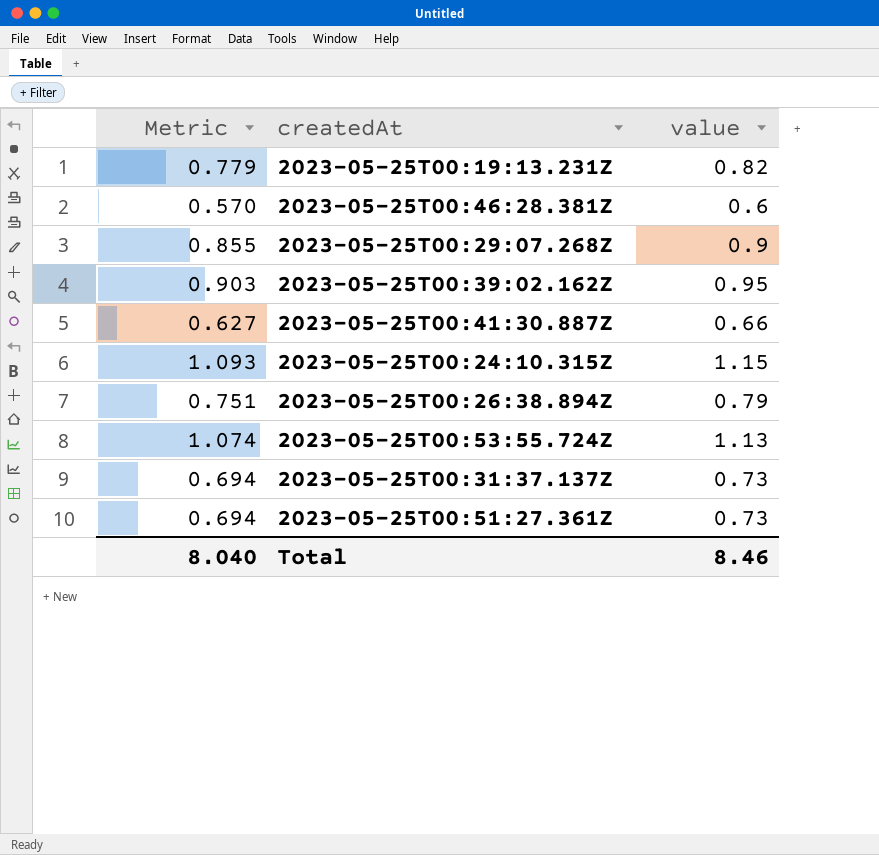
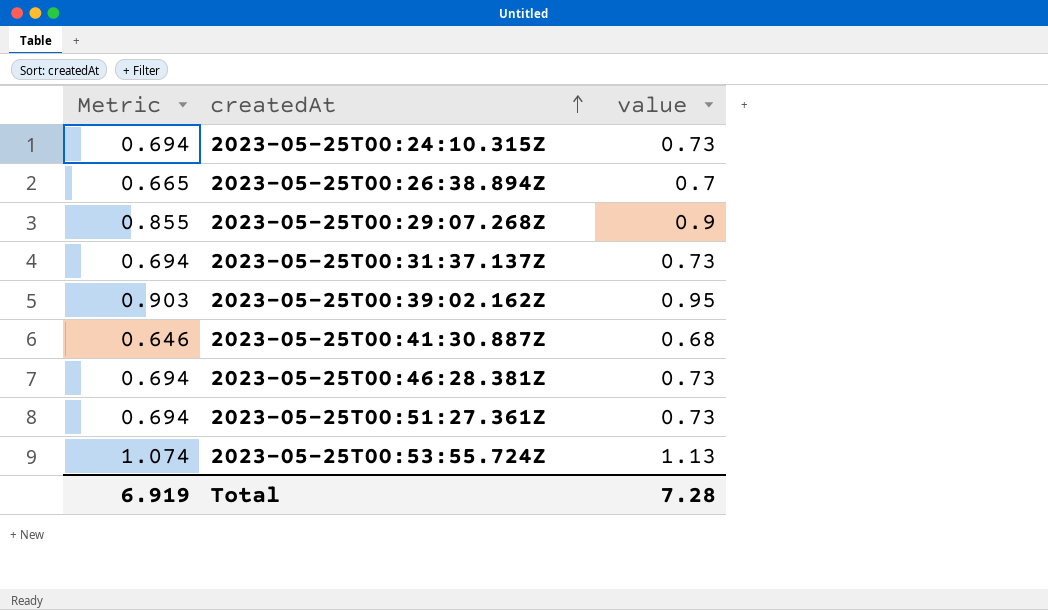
row order: none -> createdAt ascending
row 2023-05-25T00:19:13.231Z: 0.779 | 0.82 -> none
2023-05-25T00:24:10.315Z | Metric: 1.093 -> 0.694
2023-05-25T00:24:10.315Z | value: 1.15 -> 0.73
2023-05-25T00:26:38.894Z | Metric: 0.751 -> 0.665
2023-05-25T00:26:38.894Z | value: 0.79 -> 0.7
2023-05-25T00:41:30.887Z | Metric: 0.627 -> 0.646
2023-05-25T00:41:30.887Z | value: 0.66 -> 0.68
2023-05-25T00:46:28.381Z | Metric: 0.570 -> 0.694
2023-05-25T00:46:28.381Z | value: 0.6 -> 0.73
Total | Metric: 8.040 -> 6.919
Total | value: 8.46 -> 7.28

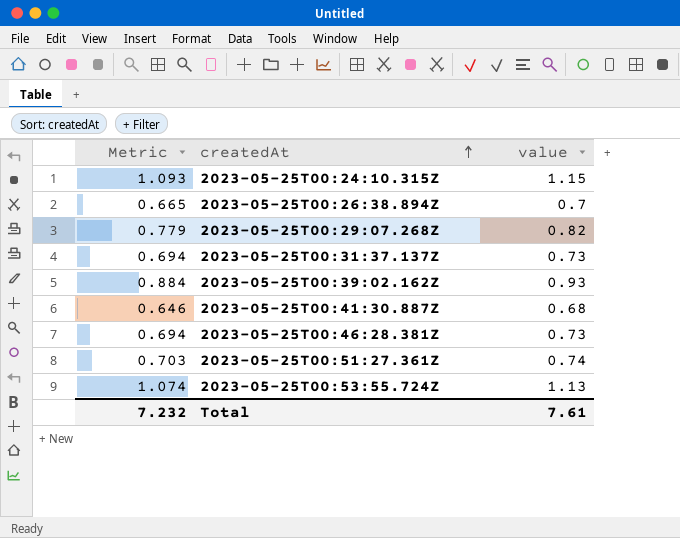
2023-05-25T00:24:10.315Z | Metric: 0.694 -> 1.093
2023-05-25T00:24:10.315Z | value: 0.73 -> 1.15
2023-05-25T00:29:07.268Z | Metric: 0.855 -> 0.779
2023-05-25T00:29:07.268Z | value: 0.9 -> 0.82
2023-05-25T00:39:02.162Z | Metric: 0.903 -> 0.884
2023-05-25T00:39:02.162Z | value: 0.95 -> 0.93
2023-05-25T00:51:27.361Z | Metric: 0.694 -> 0.703
2023-05-25T00:51:27.361Z | value: 0.73 -> 0.74
Total | Metric: 6.919 -> 7.232
Total | value: 7.28 -> 7.61

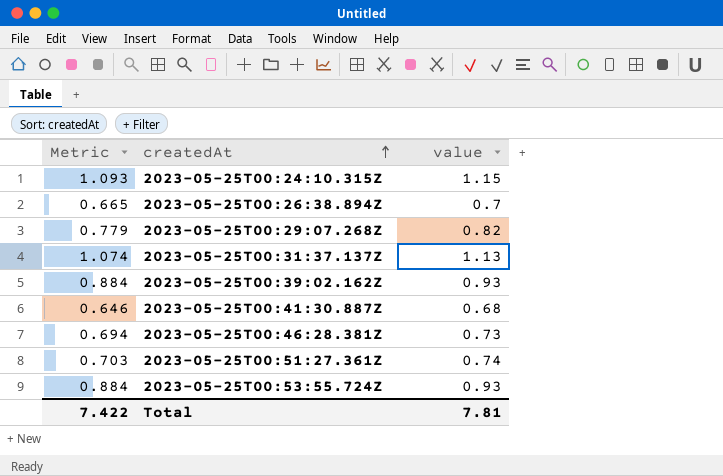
2023-05-25T00:31:37.137Z | Metric: 0.694 -> 1.074
2023-05-25T00:31:37.137Z | value: 0.73 -> 1.13
2023-05-25T00:53:55.724Z | Metric: 1.074 -> 0.884
2023-05-25T00:53:55.724Z | value: 1.13 -> 0.93
Total | Metric: 7.232 -> 7.422
Total | value: 7.61 -> 7.81

